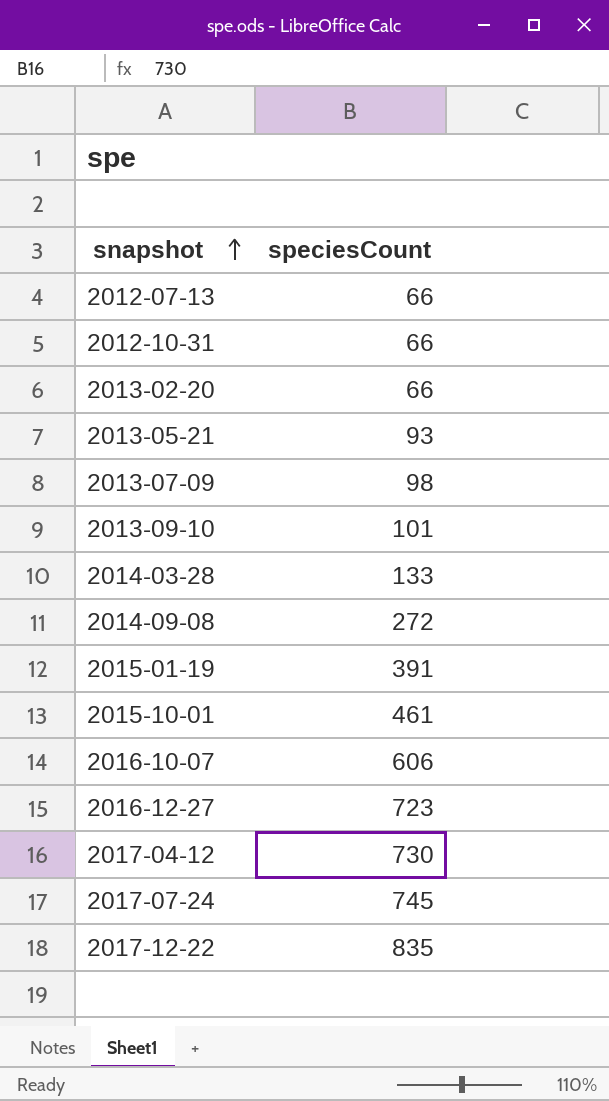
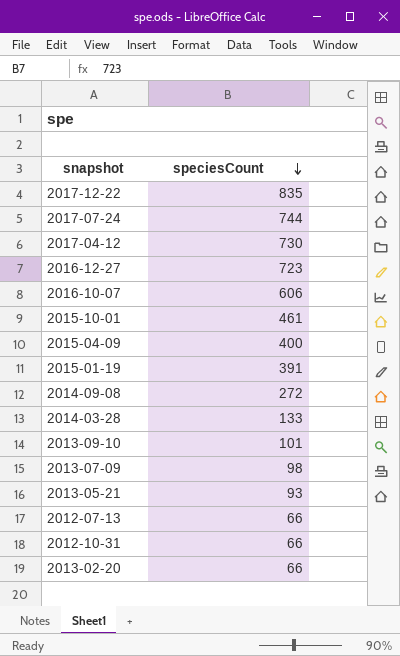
row order: snapshot ascending -> speciesCount descending
2017-07-24 | speciesCount: 745 -> 744
row 2015-04-09: none -> 400

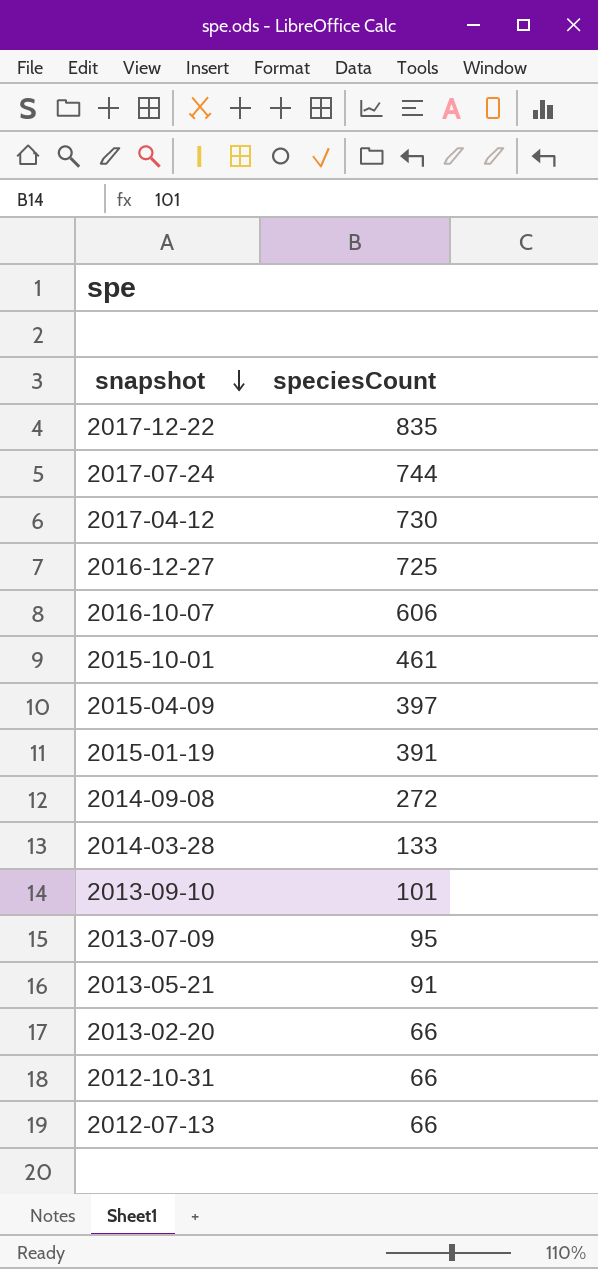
row order: speciesCount descending -> snapshot descending
2016-12-27 | speciesCount: 723 -> 725
2015-04-09 | speciesCount: 400 -> 397
2013-07-09 | speciesCount: 98 -> 95
2013-05-21 | speciesCount: 93 -> 91

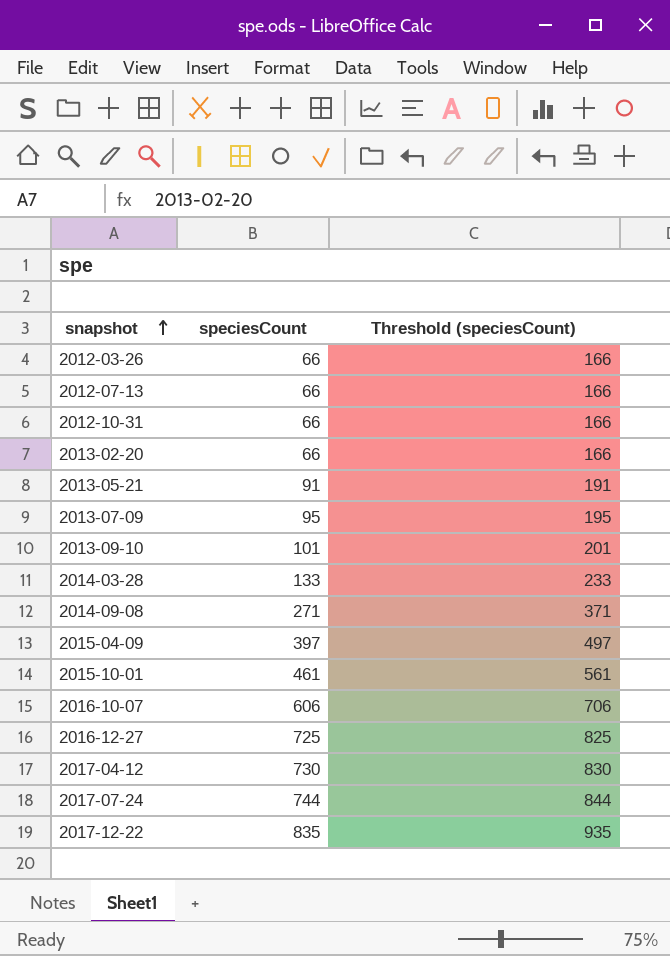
row order: snapshot descending -> snapshot ascending
column Threshold (speciesCount) | formula: none -> [speciesCount] + 100
row 2015-01-19: 391 -> none
row 2012-03-26: none -> 66 | 166
2014-09-08 | speciesCount: 272 -> 271

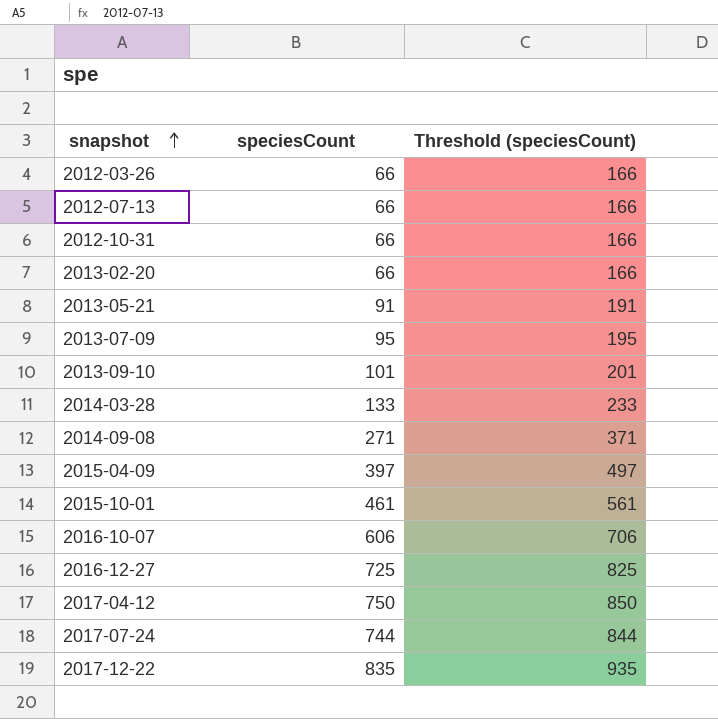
2017-04-12 | speciesCount: 730 -> 750
2017-04-12 | Threshold (speciesCount): 830 -> 850

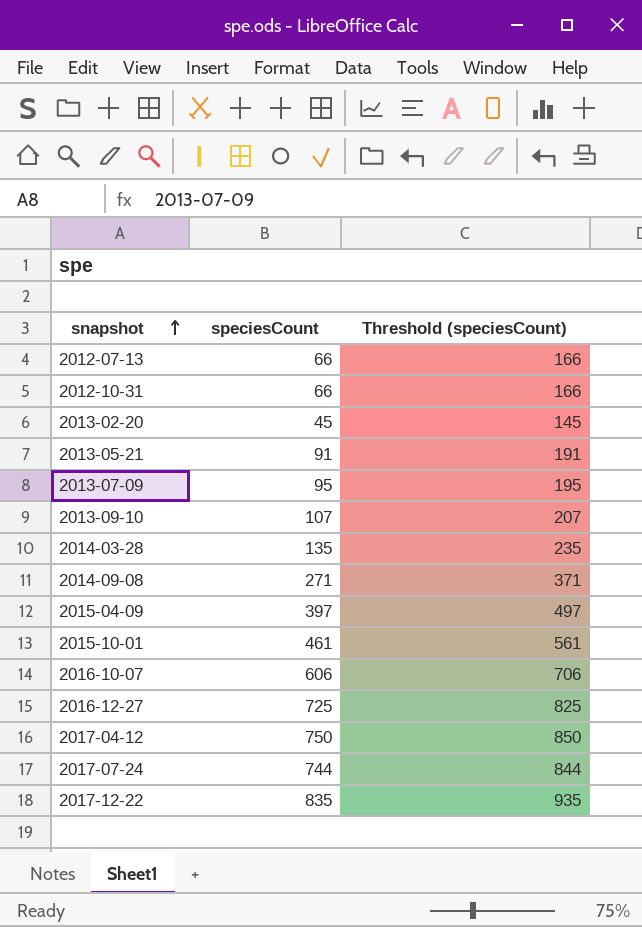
row 2012-03-26: 66 | 166 -> none
2013-02-20 | speciesCount: 66 -> 45
2013-02-20 | Threshold (speciesCount): 166 -> 145
2013-09-10 | speciesCount: 101 -> 107
2013-09-10 | Threshold (speciesCount): 201 -> 207
2014-03-28 | speciesCount: 133 -> 135
2014-03-28 | Threshold (speciesCount): 233 -> 235

